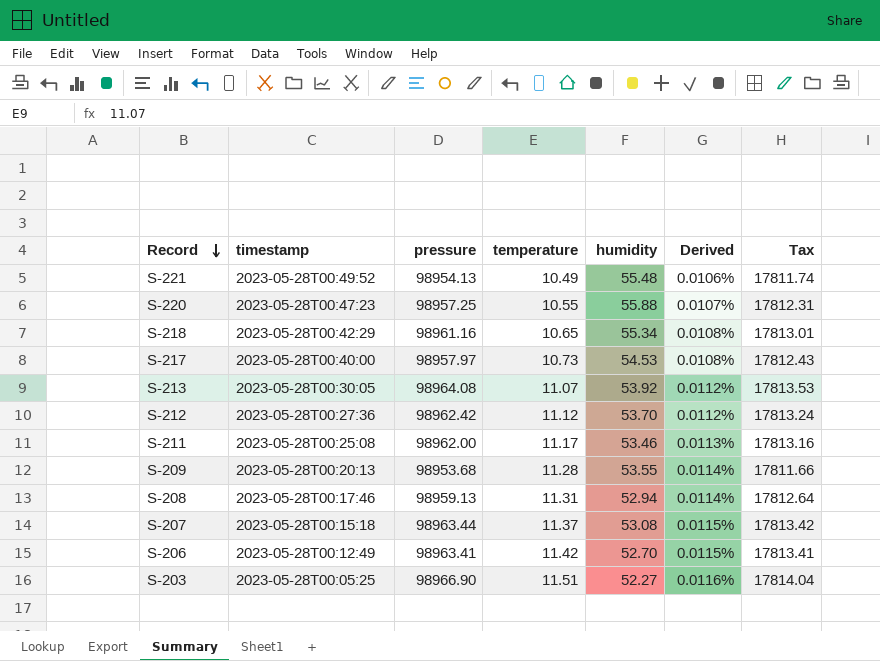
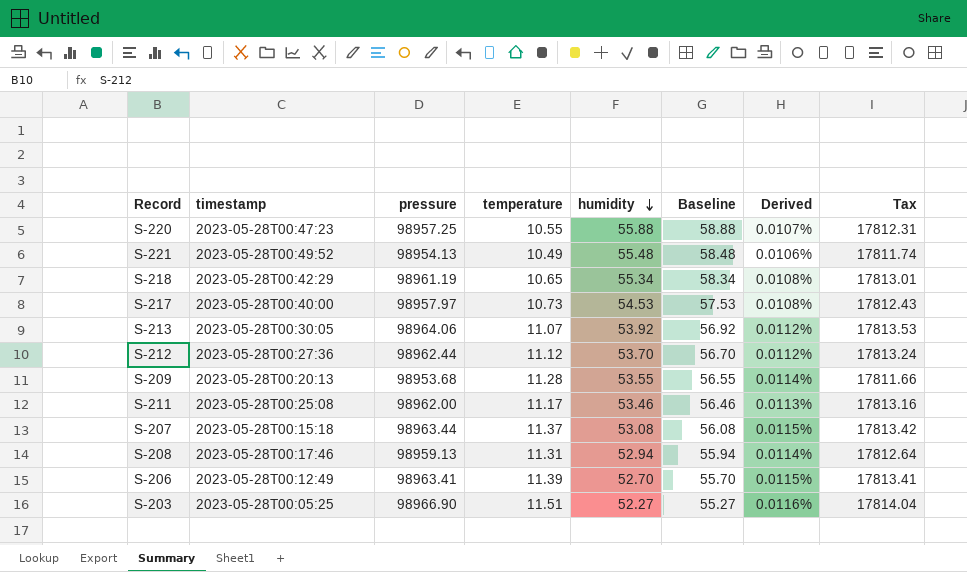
row order: Record descending -> humidity descending
column Baseline | formula: none -> [humidity] + 3
S-218 | pressure: 98961.16 -> 98961.19
S-213 | pressure: 98964.08 -> 98964.06
S-212 | pressure: 98962.42 -> 98962.44
S-206 | temperature: 11.42 -> 11.39

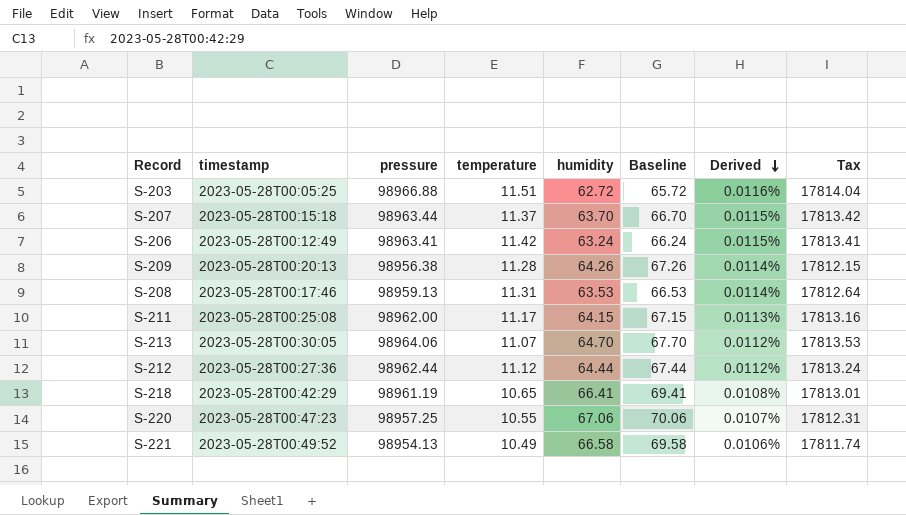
row order: humidity descending -> Derived descending
row S-217: 2023-05-28T00:40:00 | 98957.97 | 10.73 | 54.53 | 57.53 | 0.0108% | 17812.43 -> none
S-203 | pressure: 98966.90 -> 98966.88
S-203 | humidity: 52.27 -> 62.72
S-203 | Baseline: 55.27 -> 65.72
S-207 | humidity: 53.08 -> 63.70
S-207 | Baseline: 56.08 -> 66.70
S-206 | temperature: 11.39 -> 11.42
S-206 | humidity: 52.70 -> 63.24
S-206 | Baseline: 55.70 -> 66.24
S-209 | pressure: 98953.68 -> 98956.38
S-209 | humidity: 53.55 -> 64.26
S-209 | Baseline: 56.55 -> 67.26
S-209 | Tax: 17811.66 -> 17812.15
S-208 | humidity: 52.94 -> 63.53
S-208 | Baseline: 55.94 -> 66.53
S-211 | humidity: 53.46 -> 64.15
S-211 | Baseline: 56.46 -> 67.15
S-213 | humidity: 53.92 -> 64.70
S-213 | Baseline: 56.92 -> 67.70
S-212 | humidity: 53.70 -> 64.44
S-212 | Baseline: 56.70 -> 67.44
S-218 | humidity: 55.34 -> 66.41
S-218 | Baseline: 58.34 -> 69.41
S-220 | humidity: 55.88 -> 67.06
S-220 | Baseline: 58.88 -> 70.06
S-221 | humidity: 55.48 -> 66.58
S-221 | Baseline: 58.48 -> 69.58

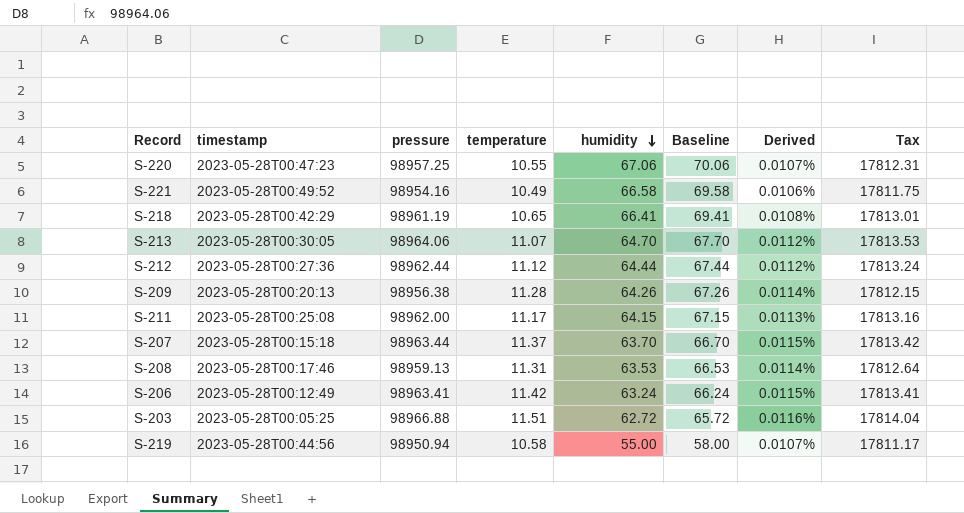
row order: Derived descending -> humidity descending
S-221 | pressure: 98954.13 -> 98954.16
S-221 | Tax: 17811.74 -> 17811.75
row S-219: none -> 2023-05-28T00:44:56 | 98950.94 | 10.58 | 55.00 | 58.00 | 0.0107% | 17811.17

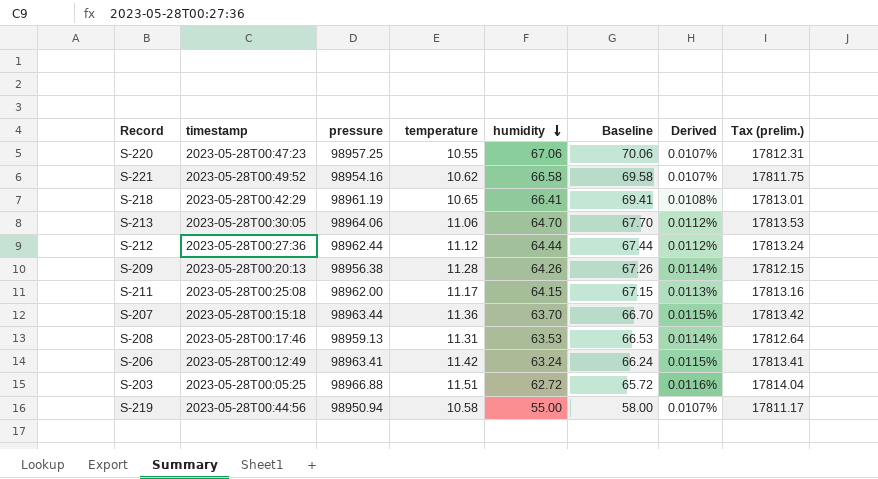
column name: Tax -> Tax (prelim.)
S-221 | temperature: 10.49 -> 10.62
S-221 | Derived: 0.0106% -> 0.0107%
S-213 | temperature: 11.07 -> 11.06
S-207 | temperature: 11.37 -> 11.36

